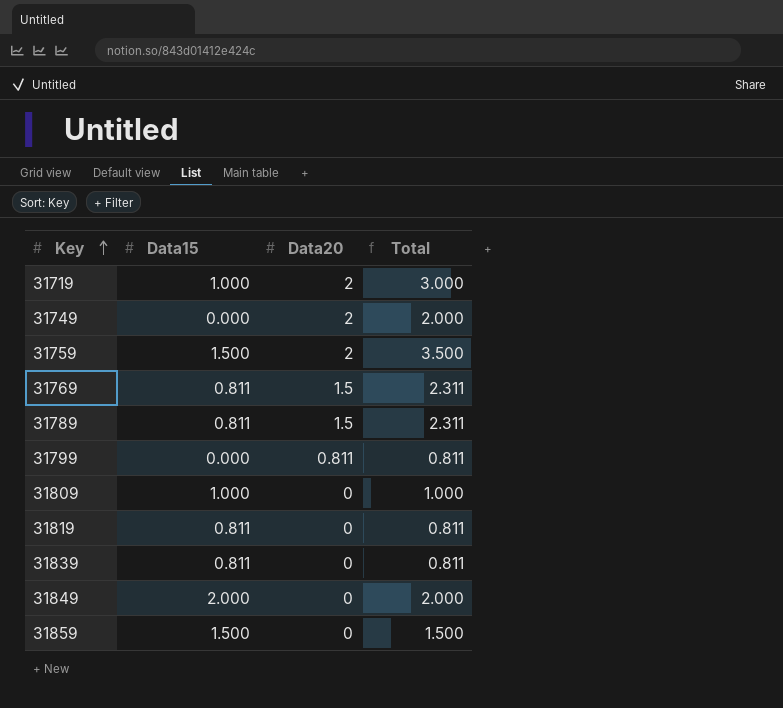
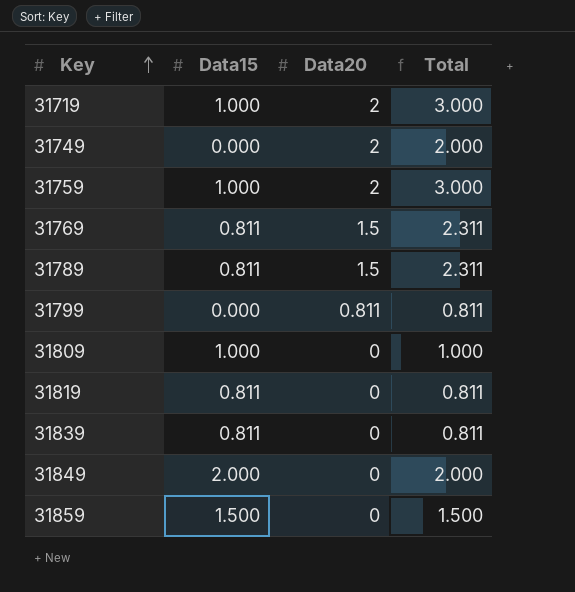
31759 | Data15: 1.500 -> 1.000
31759 | Total: 3.500 -> 3.000

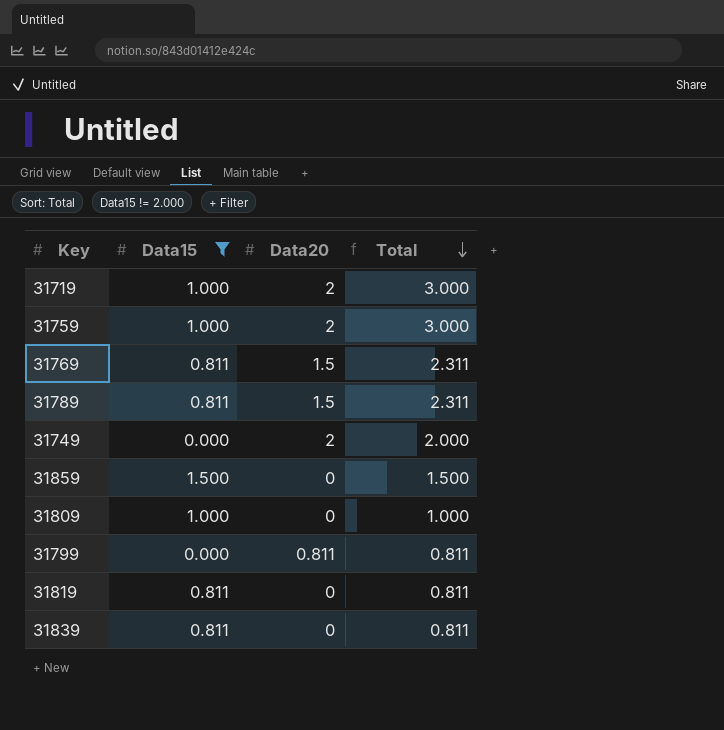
filter: none -> Data15 != 2.000
row order: Key ascending -> Total descending

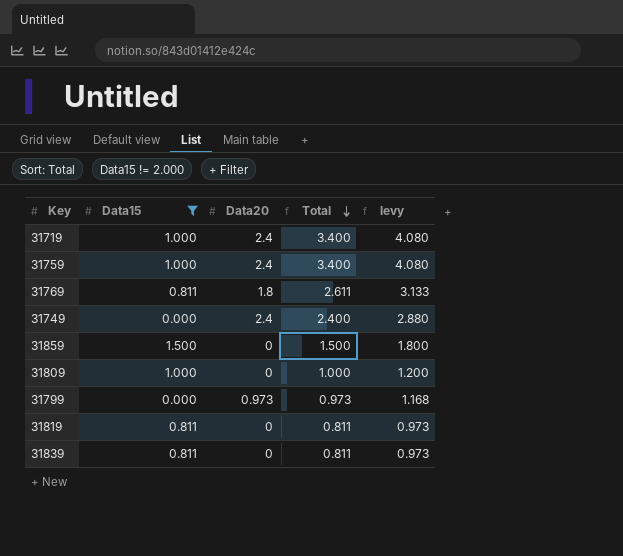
column levy | formula: none -> [Total] * 1.2
row 31789: 0.811 | 1.5 | 2.311 -> none
31719 | Data20: 2 -> 2.4
31719 | Total: 3.000 -> 3.400
31759 | Data20: 2 -> 2.4
31759 | Total: 3.000 -> 3.400
31769 | Data20: 1.5 -> 1.8
31769 | Total: 2.311 -> 2.611
31749 | Data20: 2 -> 2.4
31749 | Total: 2.000 -> 2.400
31799 | Data20: 0.811 -> 0.973
31799 | Total: 0.811 -> 0.973

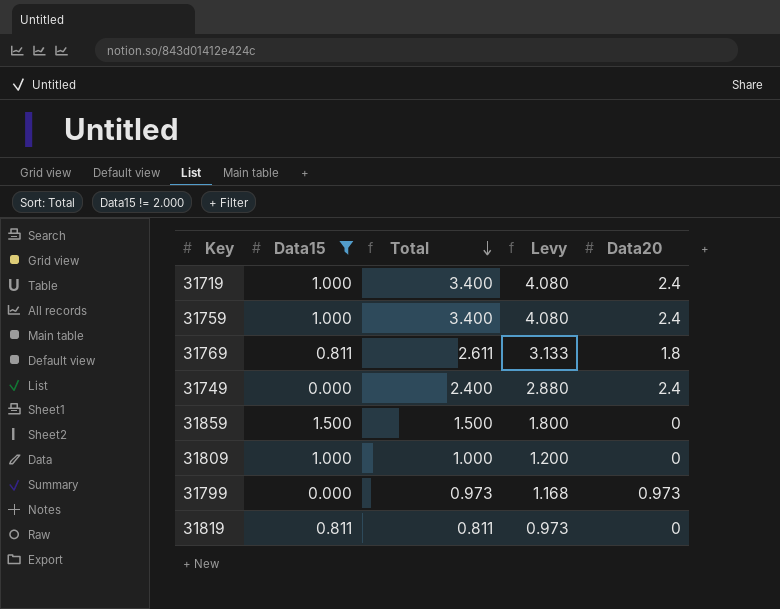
column name: levy -> Levy
column Data20 | position: 3 -> 5
row 31839: 0.811 | 0 | 0.811 | 0.973 -> none

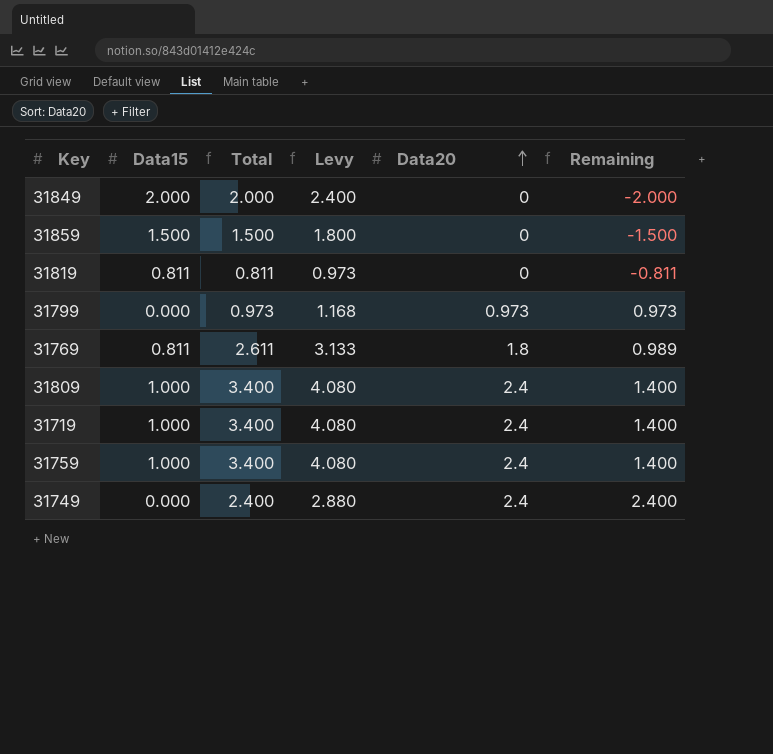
filter: Data15 != 2.000 -> none
row order: Total descending -> Data20 ascending
column Remaining | formula: none -> [Data20] - [Data15]
31809 | Total: 1.000 -> 3.400
31809 | Levy: 1.200 -> 4.080
31809 | Data20: 0 -> 2.4

